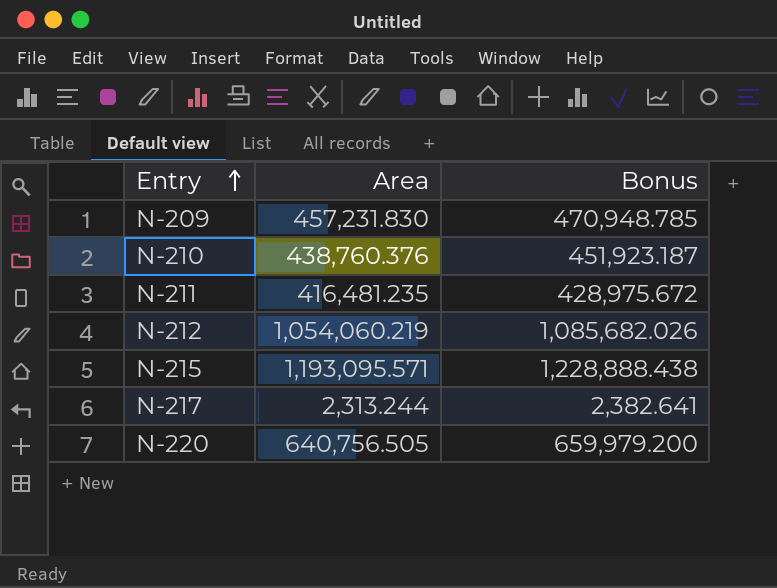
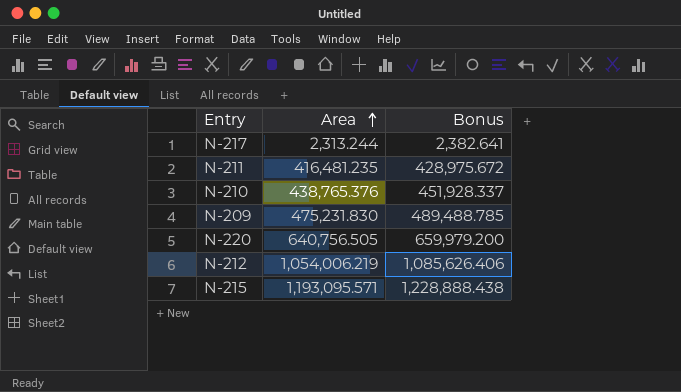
row order: Entry ascending -> Area ascending
N-210 | Area: 438,760.376 -> 438,765.376
N-210 | Bonus: 451,923.187 -> 451,928.337
N-209 | Area: 457,231.830 -> 475,231.830
N-209 | Bonus: 470,948.785 -> 489,488.785
N-212 | Area: 1,054,060.219 -> 1,054,006.219
N-212 | Bonus: 1,085,682.026 -> 1,085,626.406

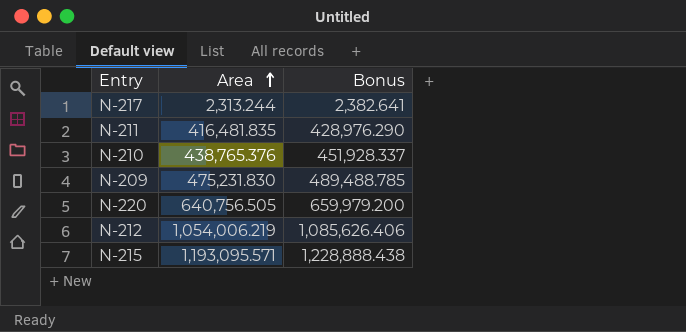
N-211 | Area: 416,481.235 -> 416,481.835
N-211 | Bonus: 428,975.672 -> 428,976.290

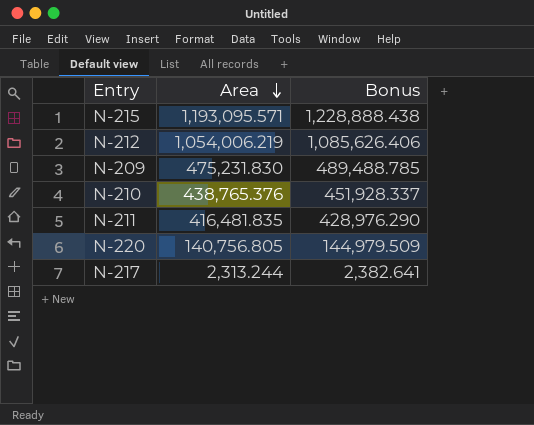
row order: Area ascending -> Area descending
N-220 | Area: 640,756.505 -> 140,756.805
N-220 | Bonus: 659,979.200 -> 144,979.509

